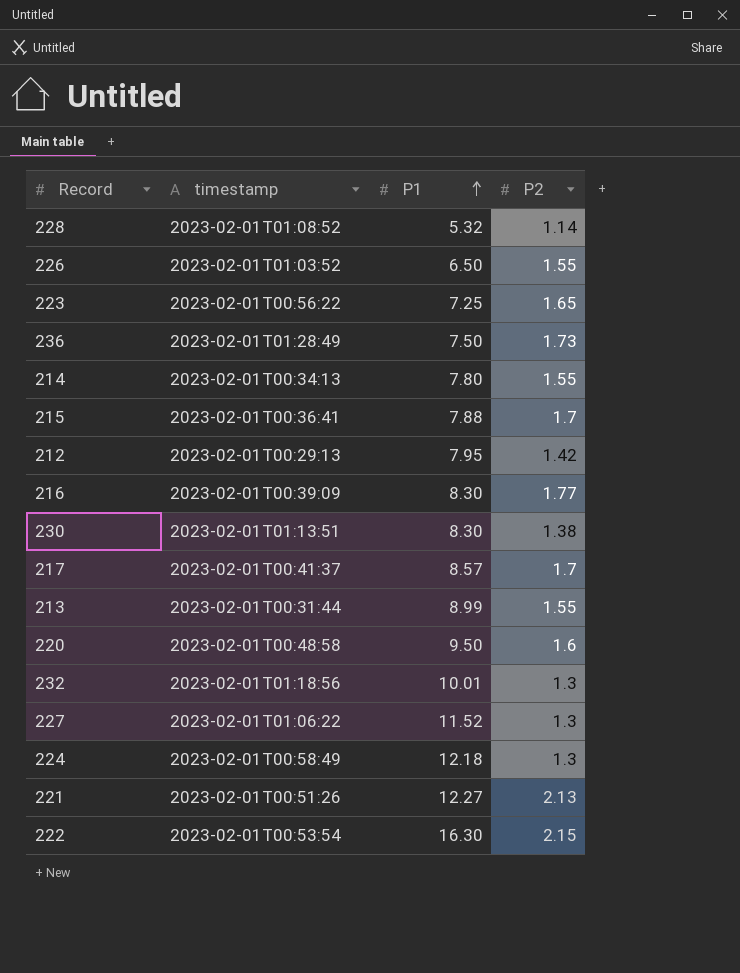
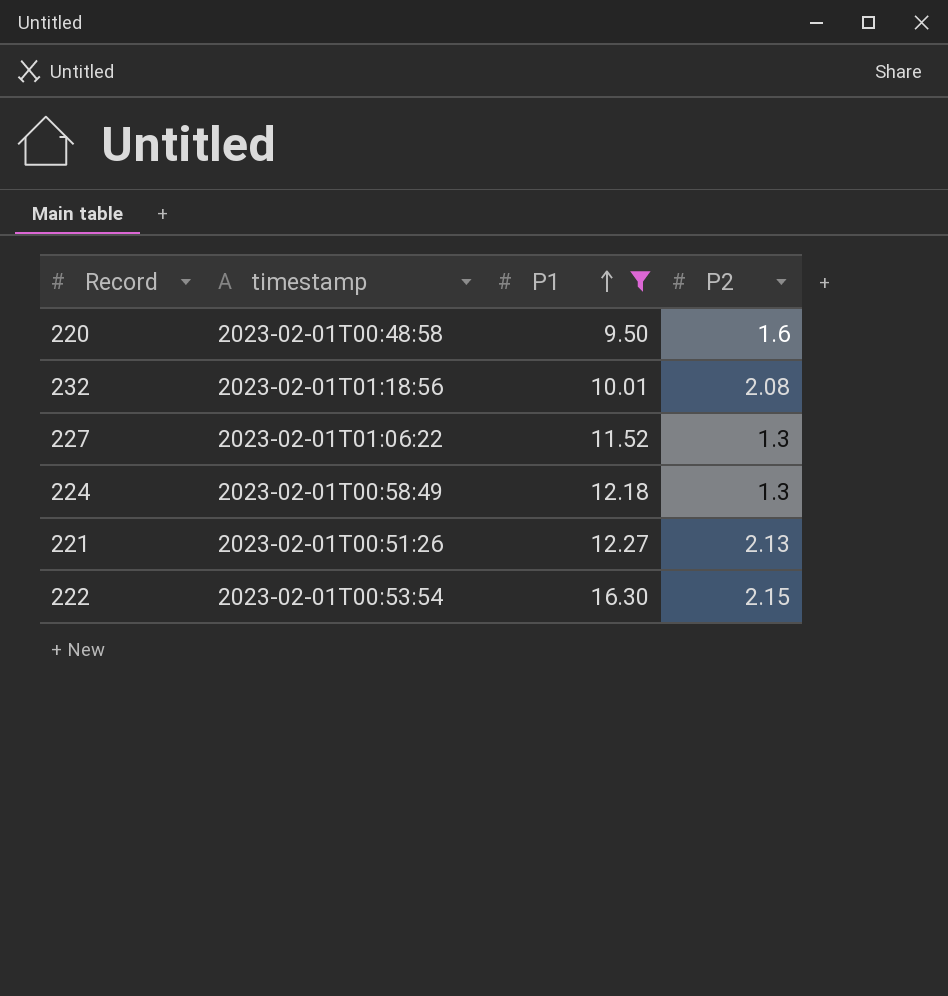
filter: none -> P1 >= 9.50
232 | P2: 1.3 -> 2.08

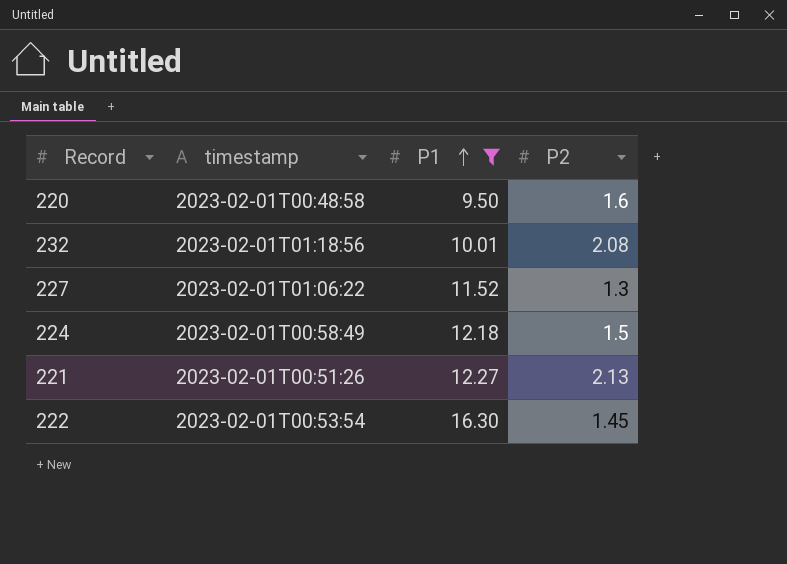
224 | P2: 1.3 -> 1.5
222 | P2: 2.15 -> 1.45

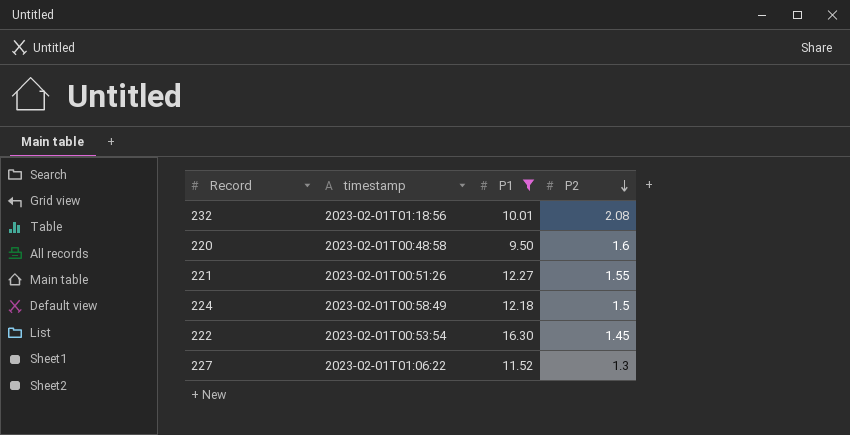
row order: P1 ascending -> P2 descending
221 | P2: 2.13 -> 1.55

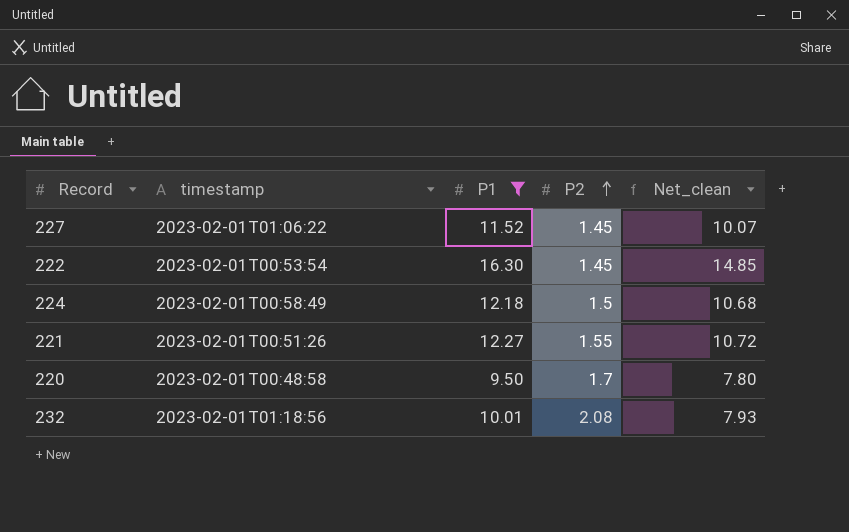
row order: P2 descending -> P2 ascending
column Net_clean | formula: none -> [P1] - [P2]
227 | P2: 1.3 -> 1.45
220 | P2: 1.6 -> 1.7

